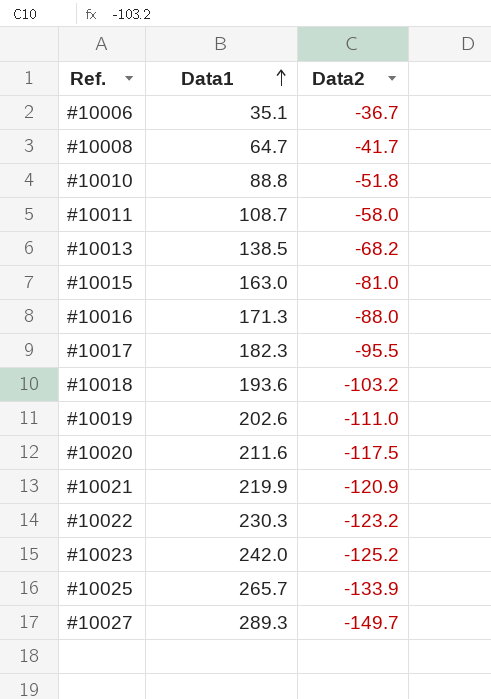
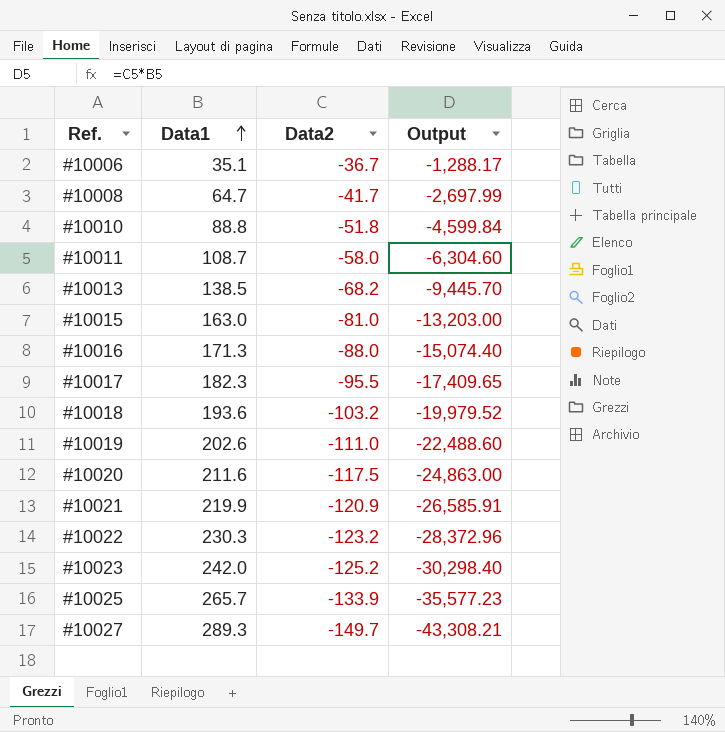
column Output | formula: none -> [Data1] * [Data2]

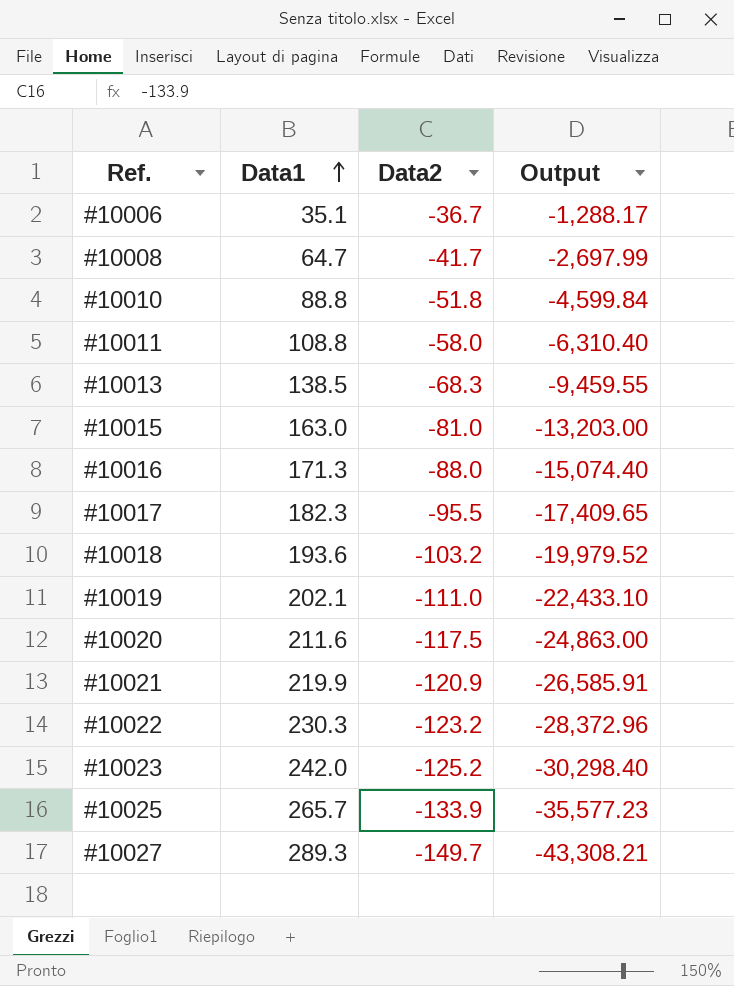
#10011 | Data1: 108.7 -> 108.8
#10011 | Output: -6,304.60 -> -6,310.40
#10013 | Data2: -68.2 -> -68.3
#10013 | Output: -9,445.70 -> -9,459.55
#10019 | Data1: 202.6 -> 202.1
#10019 | Output: -22,488.60 -> -22,433.10

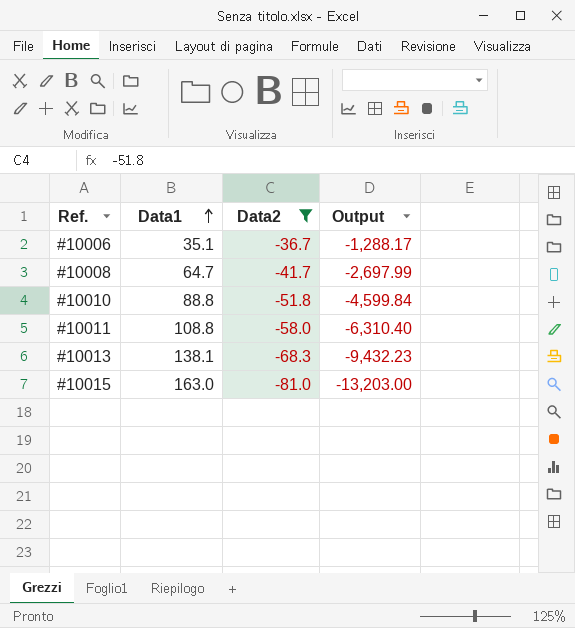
filter: none -> Data2 >= -81.0
#10013 | Data1: 138.5 -> 138.1
#10013 | Output: -9,459.55 -> -9,432.23

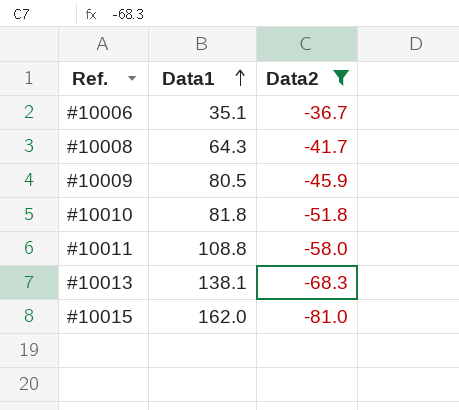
column Output | formula: [Data1] * [Data2] -> none
#10008 | Data1: 64.7 -> 64.3
row #10009: none -> 80.5 | -45.9
#10010 | Data1: 88.8 -> 81.8
#10015 | Data1: 163.0 -> 162.0

